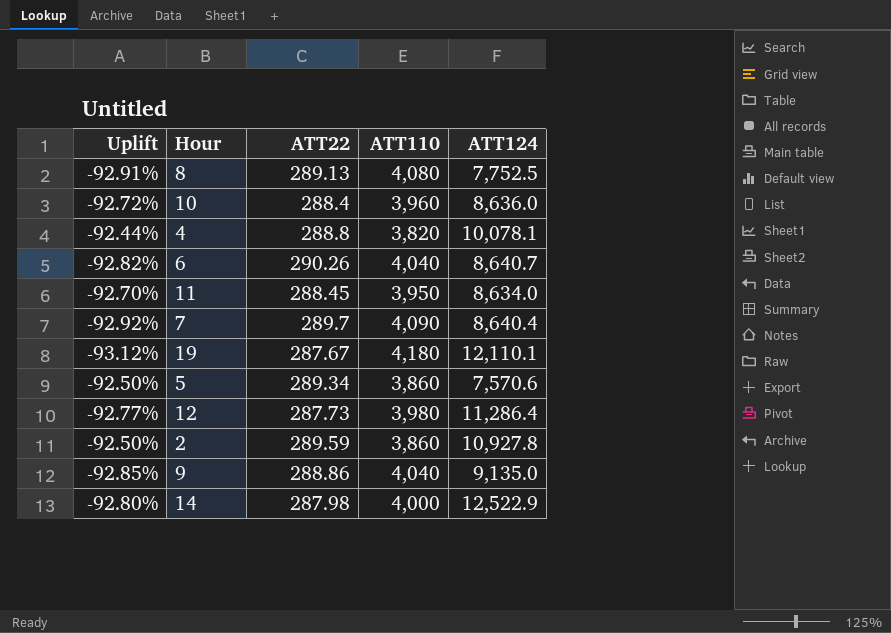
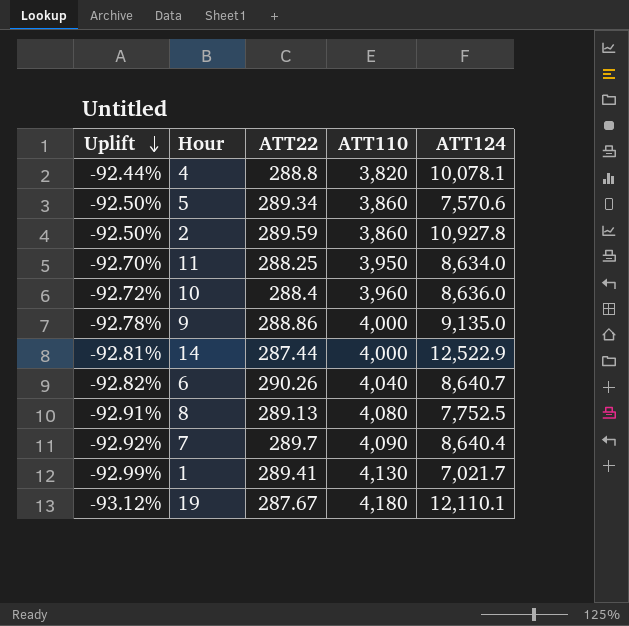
row order: none -> Uplift descending
row 12: -92.77% | 287.73 | 3,980 | 11,286.4 -> none
11 | ATT22: 288.45 -> 288.25
9 | Uplift: -92.85% -> -92.78%
9 | ATT110: 4,040 -> 4,000
14 | Uplift: -92.80% -> -92.81%
14 | ATT22: 287.98 -> 287.44
row 1: none -> -92.99% | 289.41 | 4,130 | 7,021.7

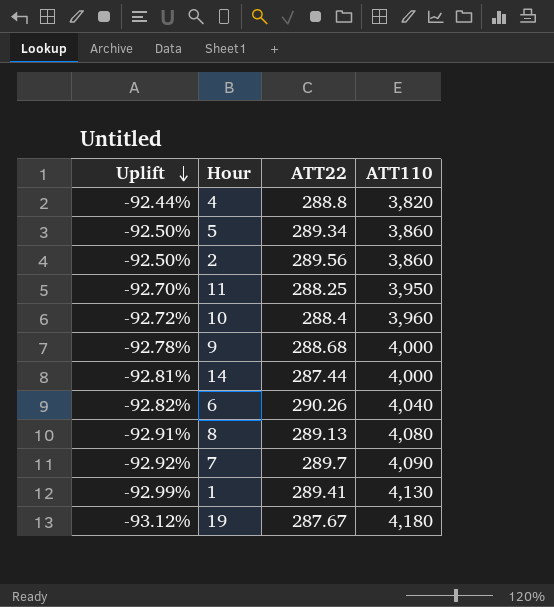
column ATT124 | position: 5 -> none
2 | ATT22: 289.59 -> 289.56
9 | ATT22: 288.86 -> 288.68

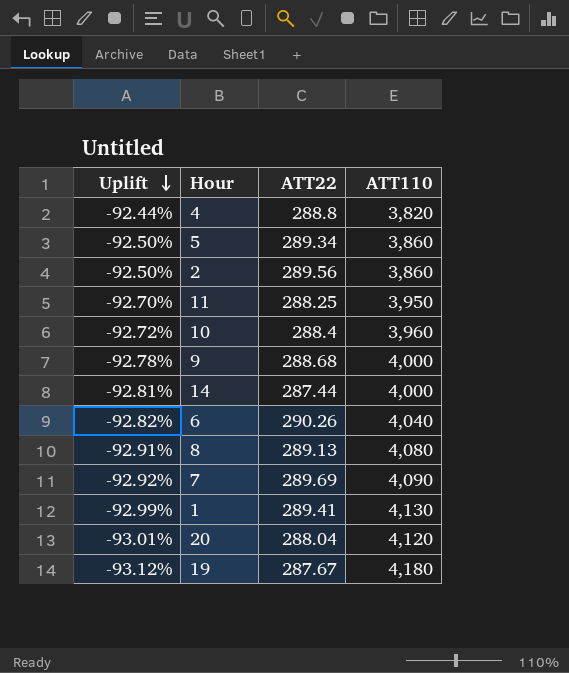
7 | ATT22: 289.7 -> 289.69
row 20: none -> -93.01% | 288.04 | 4,120

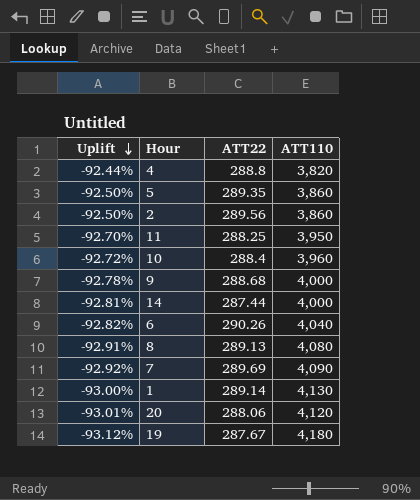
5 | ATT22: 289.34 -> 289.35
1 | Uplift: -92.99% -> -93.00%
1 | ATT22: 289.41 -> 289.14
20 | ATT22: 288.04 -> 288.06

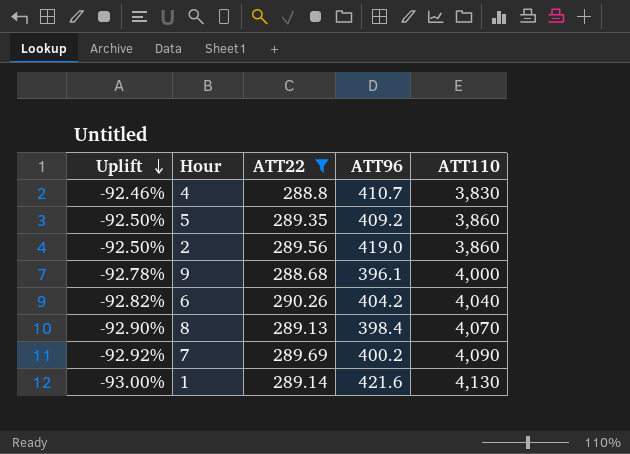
filter: none -> ATT22 >= 288.68
column ATT96 | position: none -> 4
4 | Uplift: -92.44% -> -92.46%
4 | ATT110: 3,820 -> 3,830
8 | Uplift: -92.91% -> -92.90%
8 | ATT110: 4,080 -> 4,070

